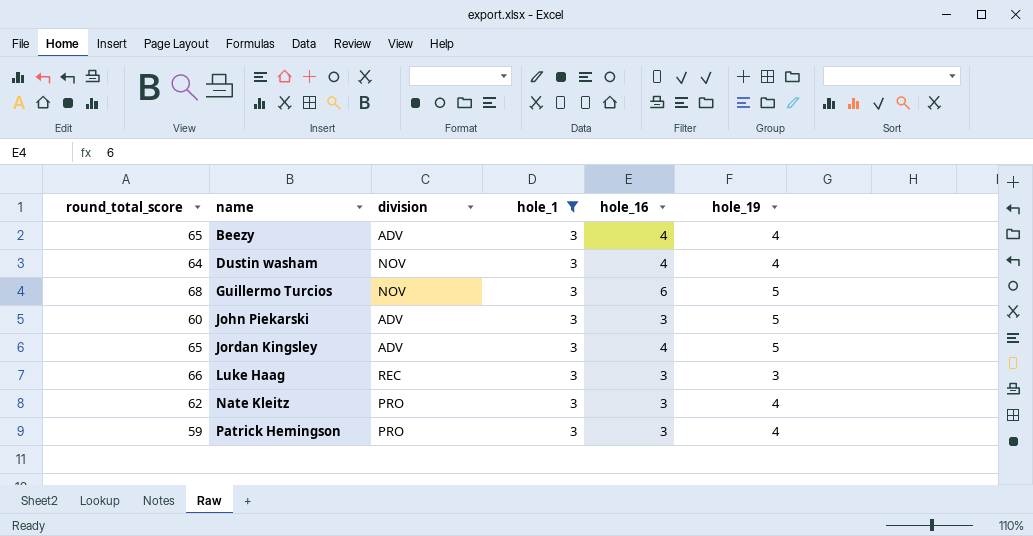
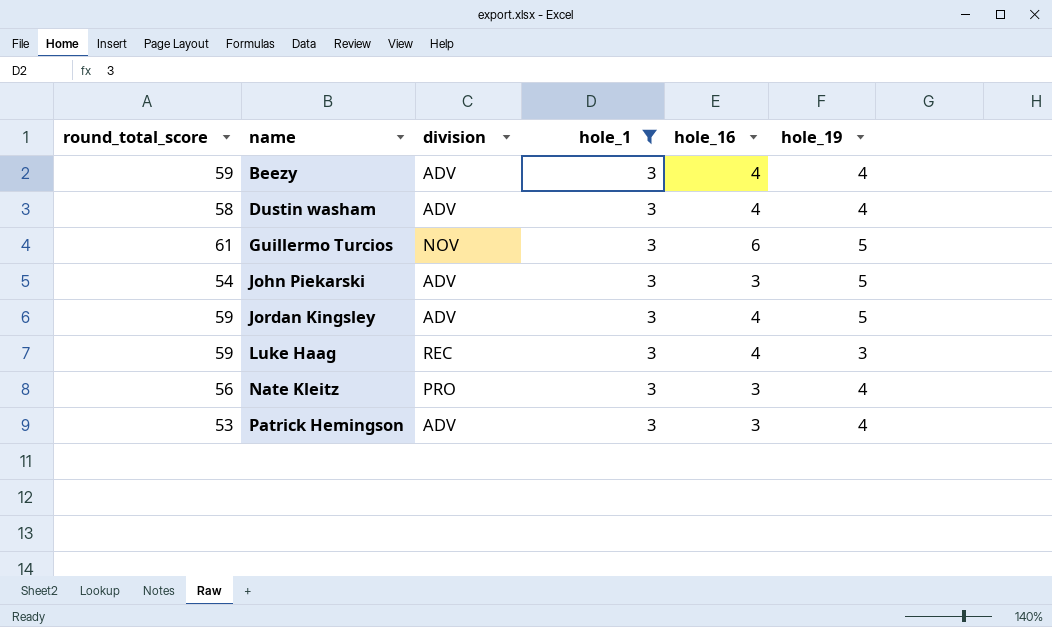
Beezy | round_total_score: 65 -> 59
Dustin washam | round_total_score: 64 -> 58
Dustin washam | division: NOV -> ADV
Guillermo Turcios | round_total_score: 68 -> 61
John Piekarski | round_total_score: 60 -> 54
Jordan Kingsley | round_total_score: 65 -> 59
Luke Haag | round_total_score: 66 -> 59
Luke Haag | hole_16: 3 -> 4
Nate Kleitz | round_total_score: 62 -> 56
Patrick Hemingson | round_total_score: 59 -> 53
Patrick Hemingson | division: PRO -> ADV

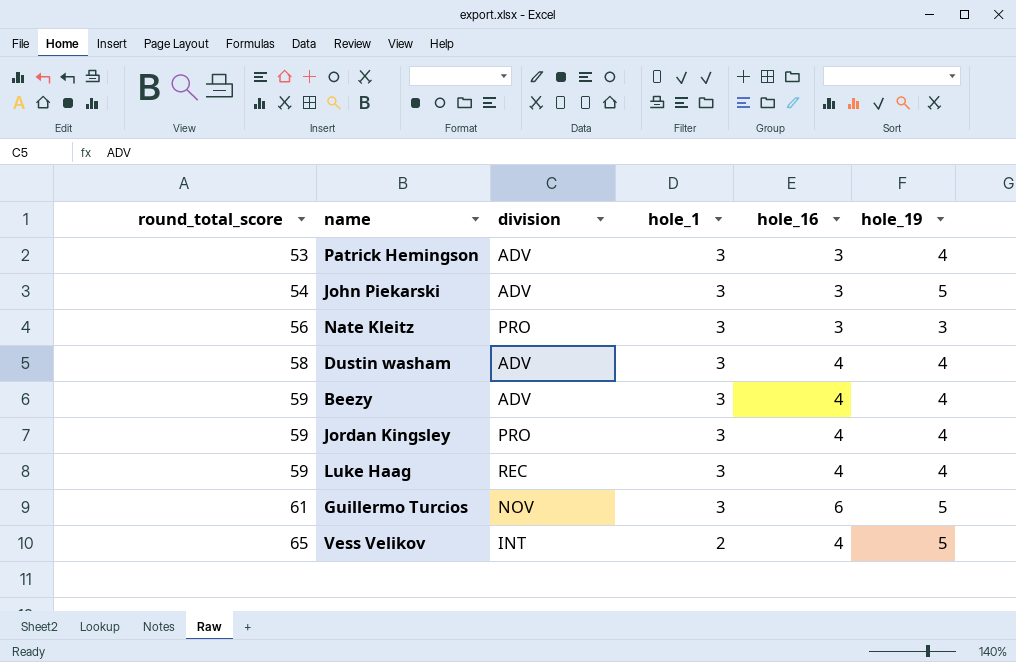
filter: hole_1 = 3 -> none
row order: name ascending -> round_total_score ascending
Nate Kleitz | hole_19: 4 -> 3
Jordan Kingsley | division: ADV -> PRO
Jordan Kingsley | hole_19: 5 -> 4
Luke Haag | hole_19: 3 -> 4

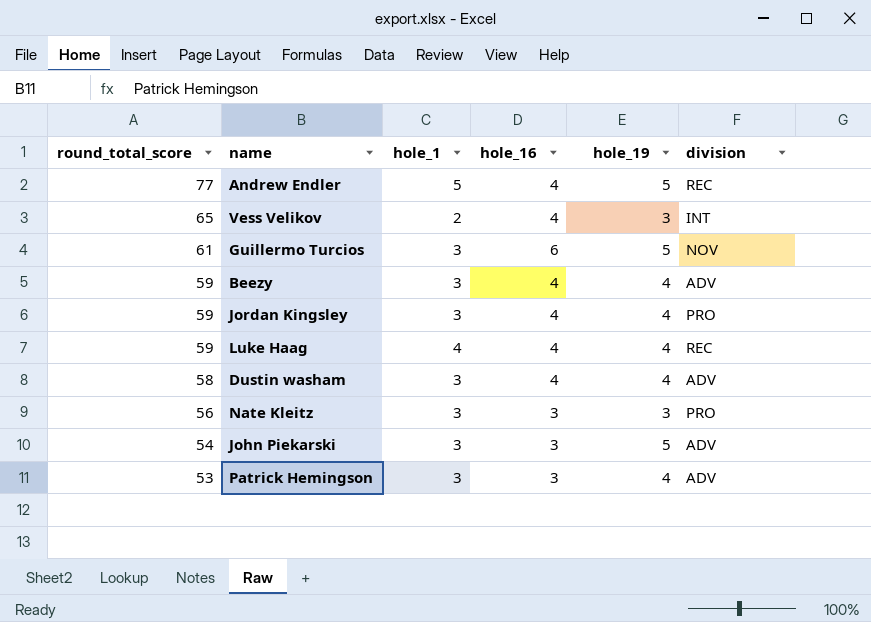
row order: round_total_score ascending -> round_total_score descending
column division | position: 3 -> 6
row Andrew Endler: none -> 77 | 5 | 4 | 5 | REC
Vess Velikov | hole_19: 5 -> 3
Luke Haag | hole_1: 3 -> 4

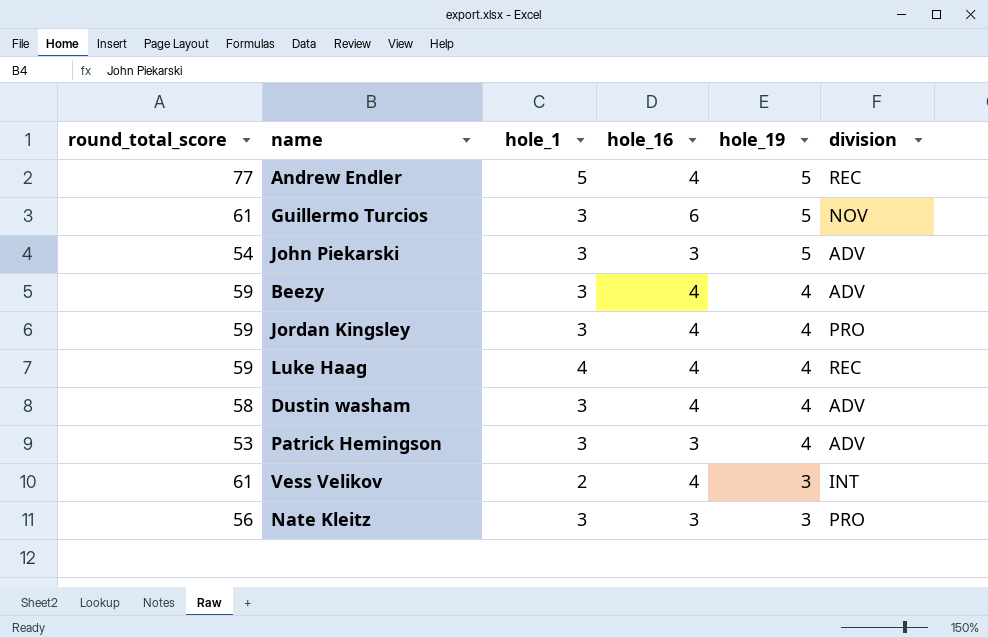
row order: round_total_score descending -> hole_19 descending
Vess Velikov | round_total_score: 65 -> 61

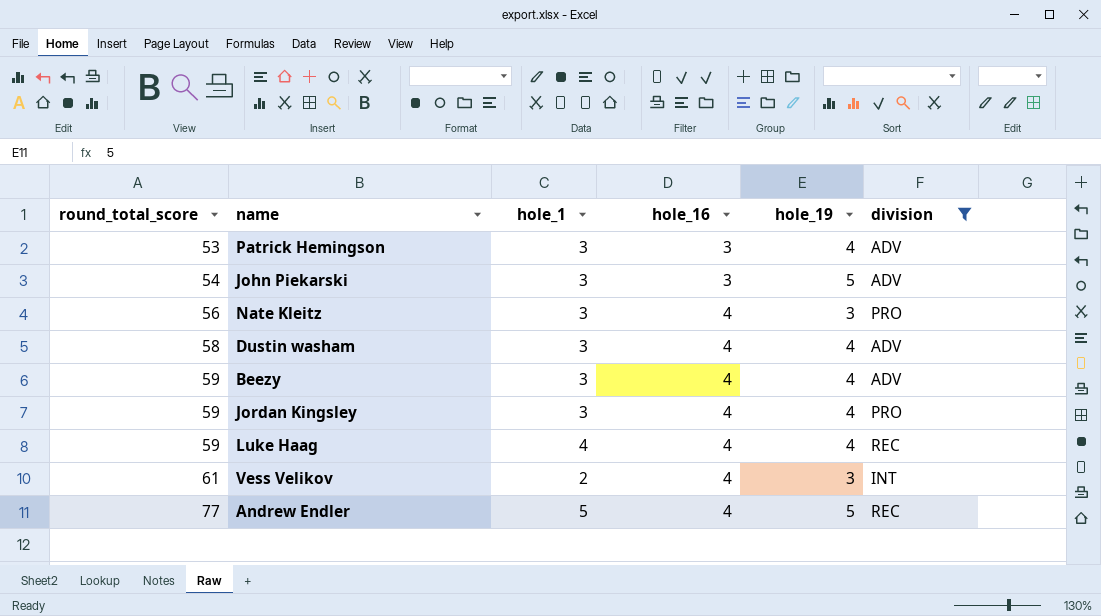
filter: none -> division != NOV
row order: hole_19 descending -> round_total_score ascending
Nate Kleitz | hole_16: 3 -> 4

